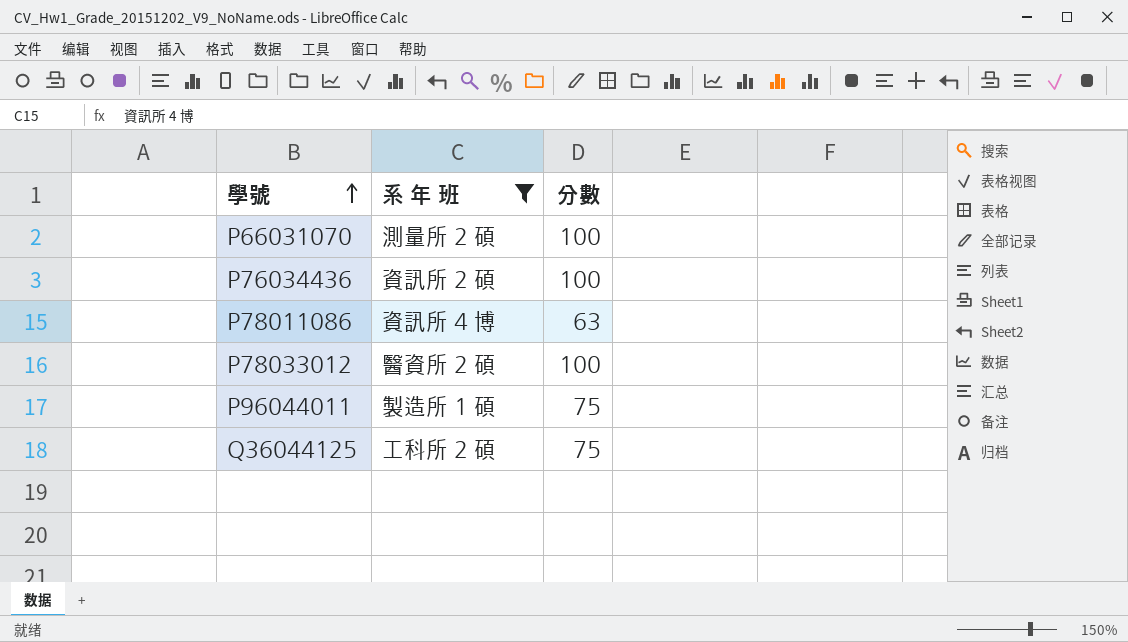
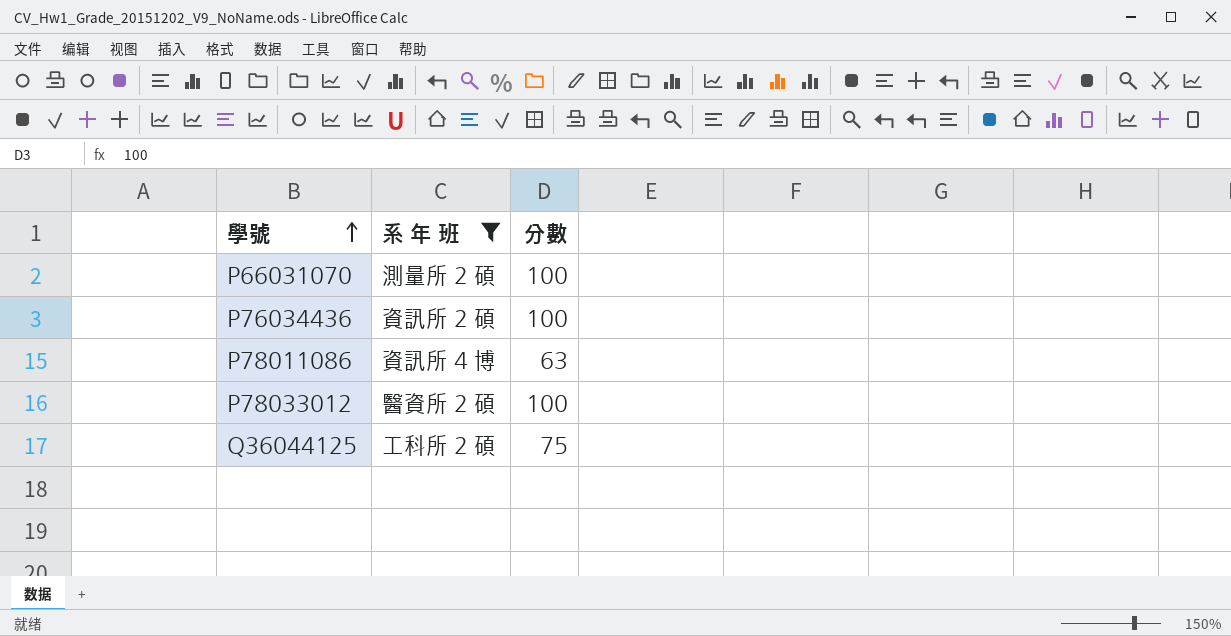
row P96044011: 製造所 1 碩 | 75 -> none

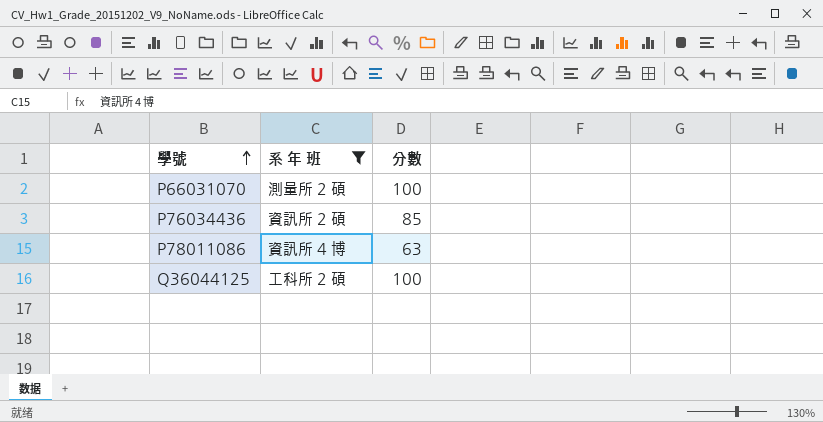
row P78033012: 醫資所 2 碩 | 100 -> none
P76034436 | 分數: 100 -> 85
Q36044125 | 分數: 75 -> 100

